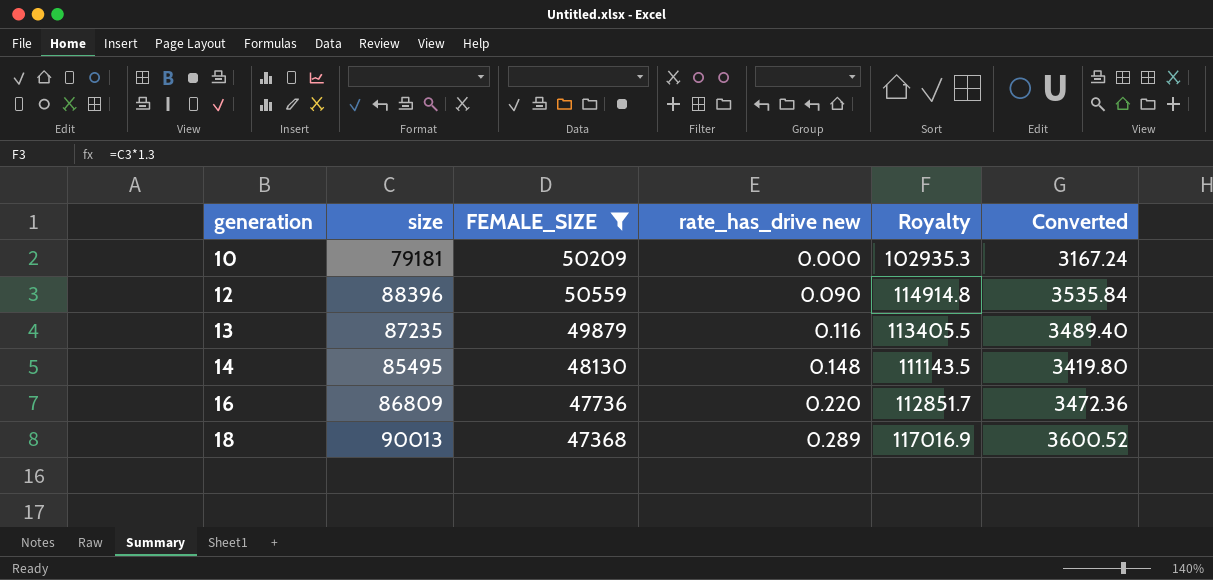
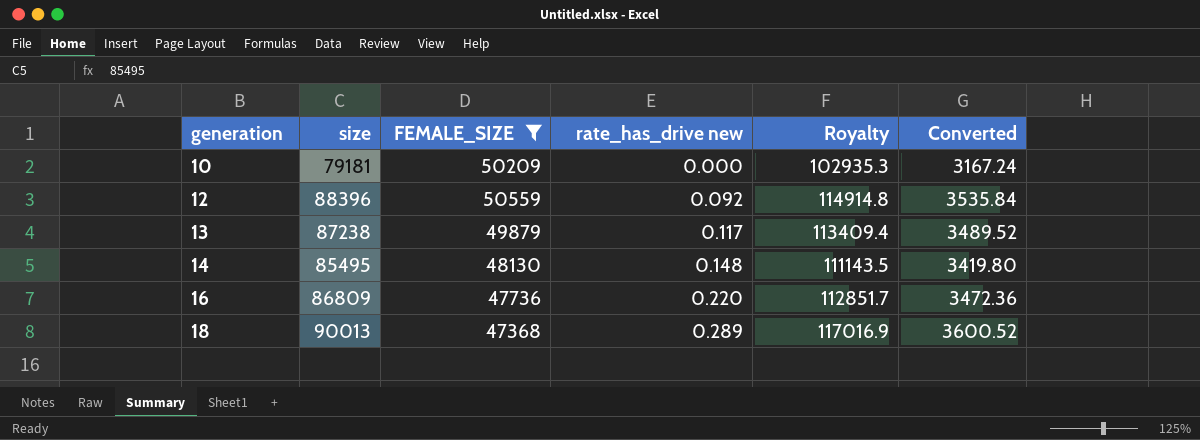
12 | rate_has_drive new: 0.090 -> 0.092
13 | size: 87235 -> 87238
13 | rate_has_drive new: 0.116 -> 0.117
13 | Royalty: 113405.5 -> 113409.4
13 | Converted: 3489.40 -> 3489.52

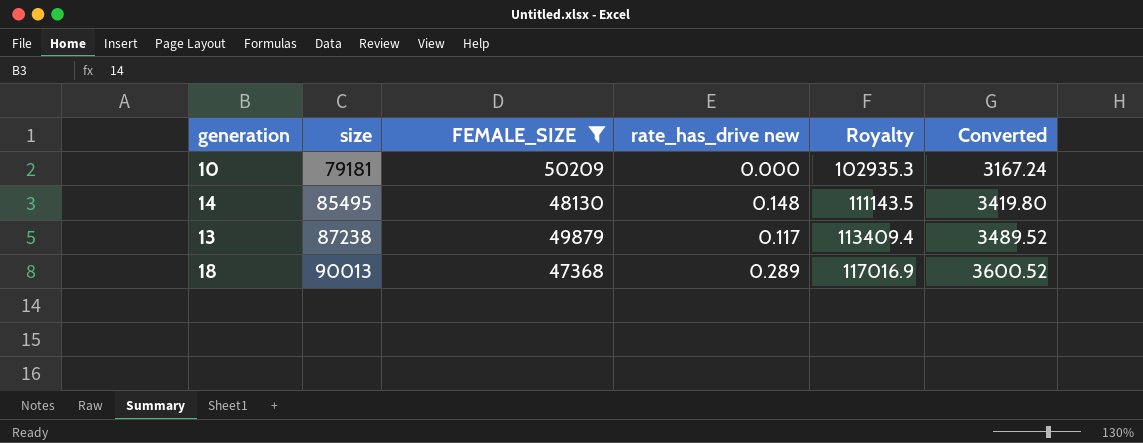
row order: generation ascending -> size ascending
row 12: 88396 | 50559 | 0.092 | 114914.8 | 3535.84 -> none
row 16: 86809 | 47736 | 0.220 | 112851.7 | 3472.36 -> none

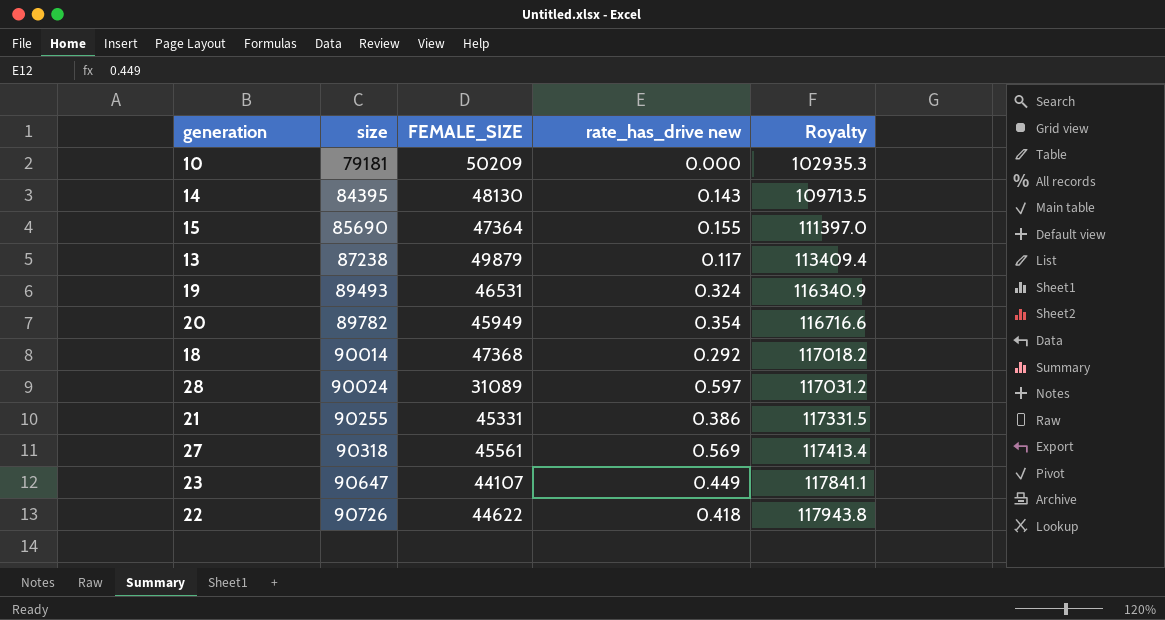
filter: FEMALE_SIZE >= 47368 -> none
column Converted | formula: [size] * 0.04 -> none
14 | size: 85495 -> 84395
14 | rate_has_drive new: 0.148 -> 0.143
14 | Royalty: 111143.5 -> 109713.5
18 | size: 90013 -> 90014
18 | rate_has_drive new: 0.289 -> 0.292
18 | Royalty: 117016.9 -> 117018.2

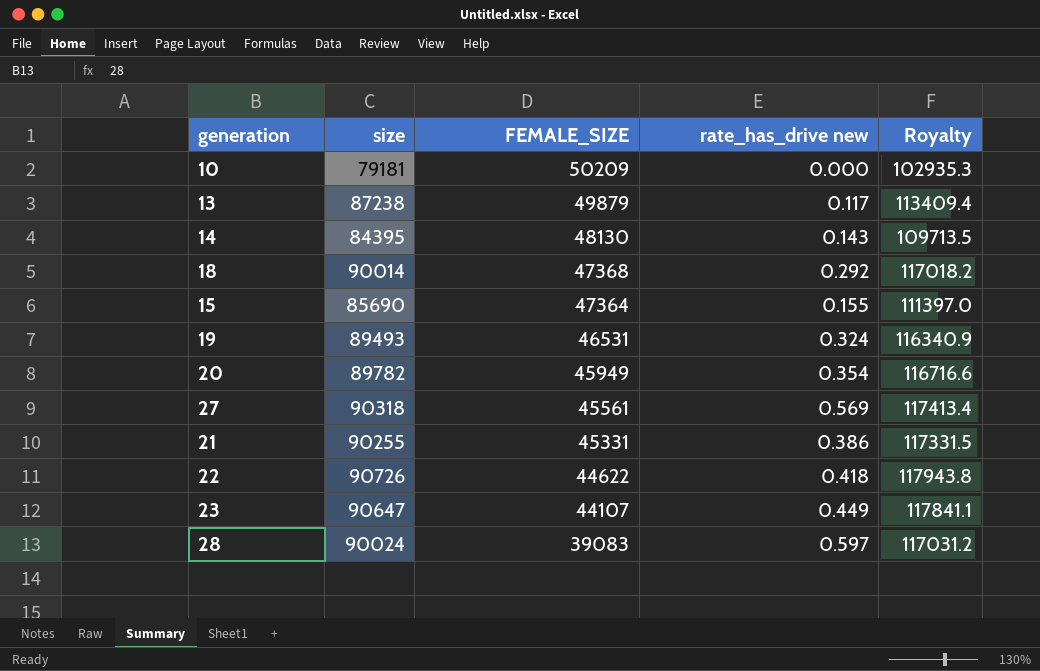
row order: size ascending -> FEMALE_SIZE descending
28 | FEMALE_SIZE: 31089 -> 39083

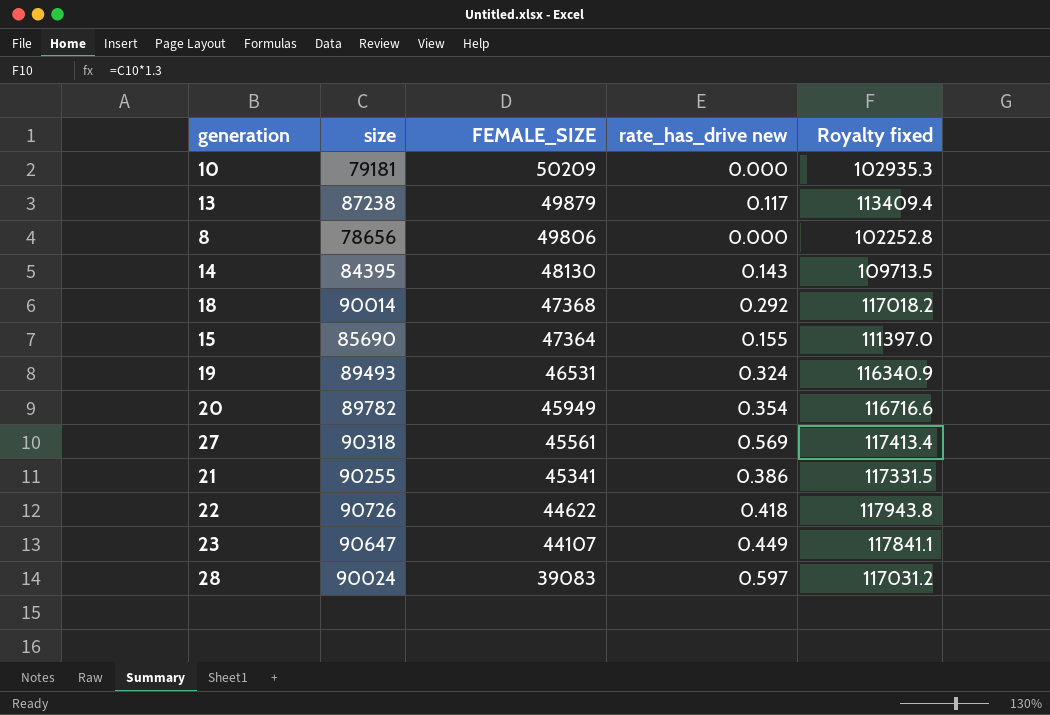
column name: Royalty -> Royalty fixed
row 8: none -> 78656 | 49806 | 0.000 | 102252.8
21 | FEMALE_SIZE: 45331 -> 45341

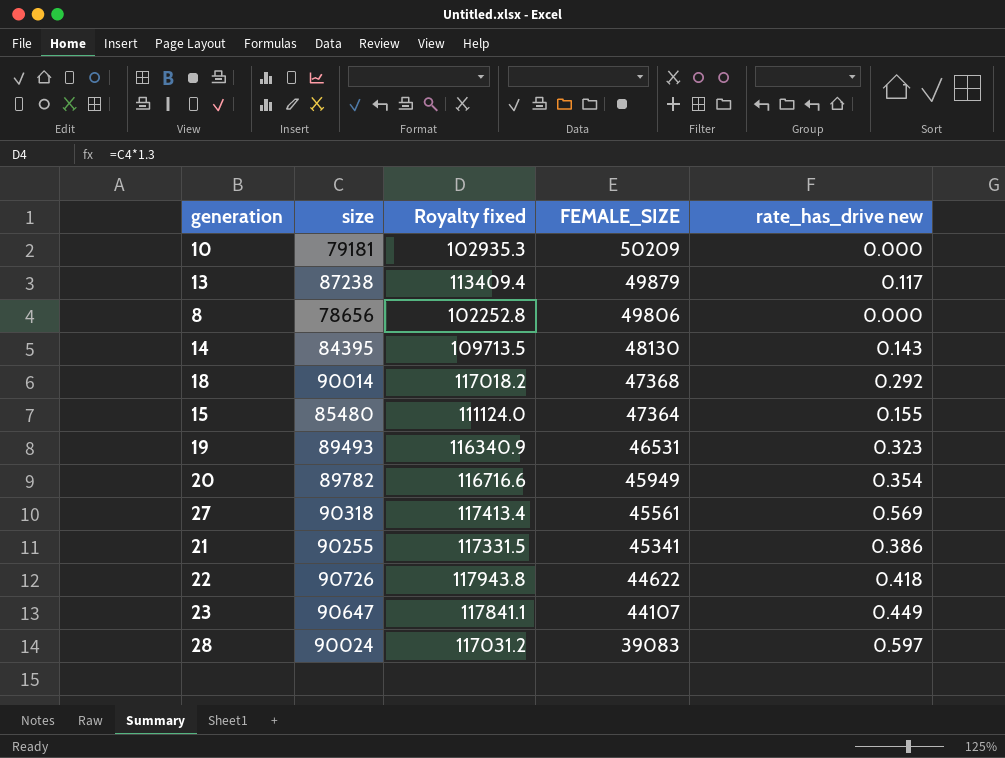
column Royalty fixed | position: 5 -> 3
15 | size: 85690 -> 85480
15 | Royalty fixed: 111397.0 -> 111124.0
19 | rate_has_drive new: 0.324 -> 0.323

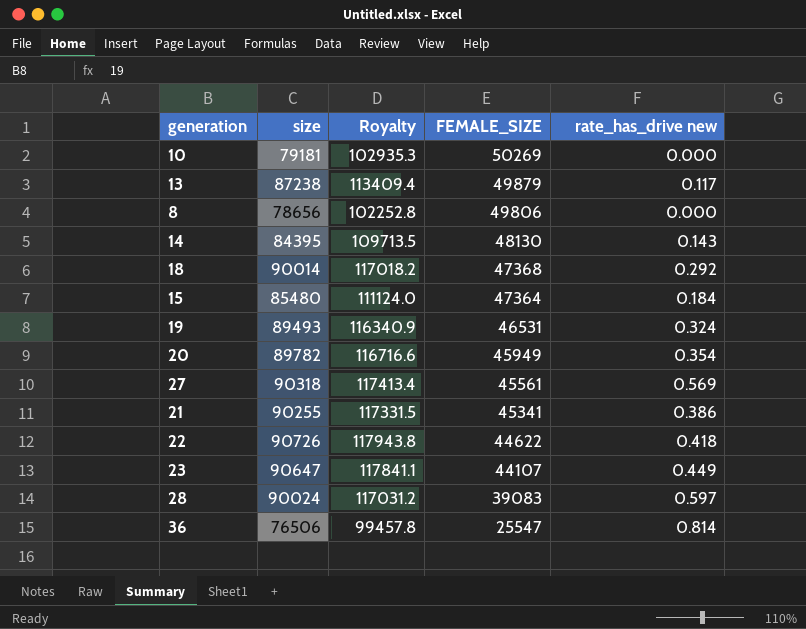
column name: Royalty fixed -> Royalty
10 | FEMALE_SIZE: 50209 -> 50269
15 | rate_has_drive new: 0.155 -> 0.184
19 | rate_has_drive new: 0.323 -> 0.324
row 36: none -> 76506 | 99457.8 | 25547 | 0.814

